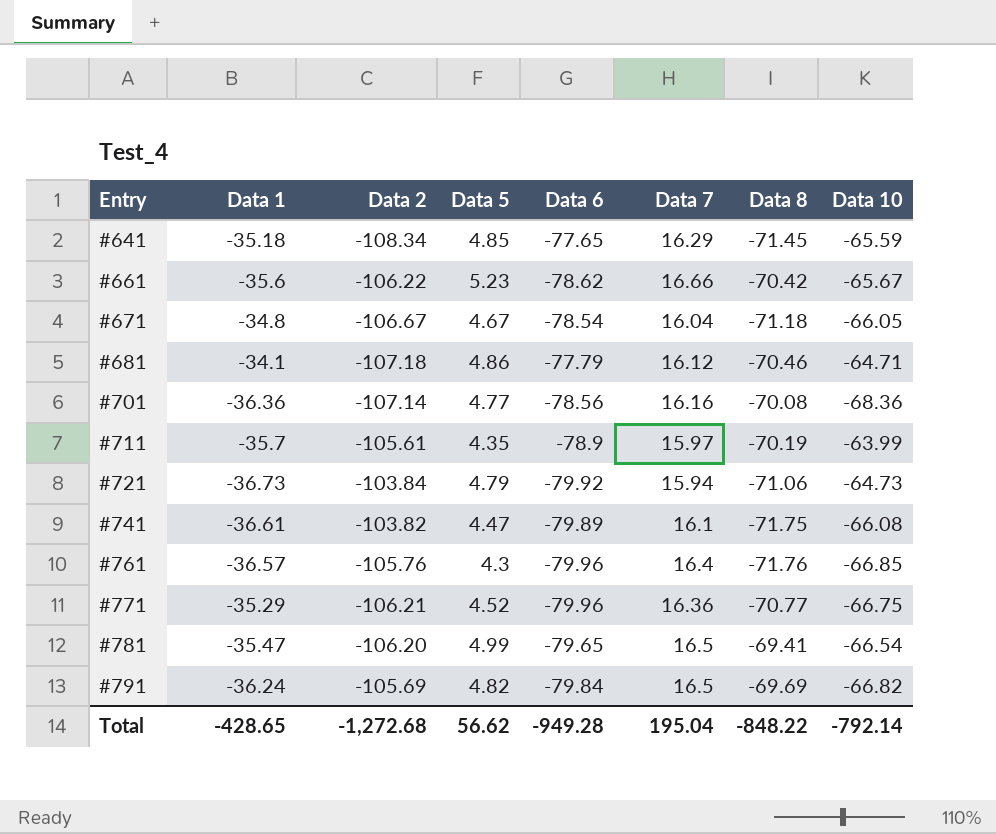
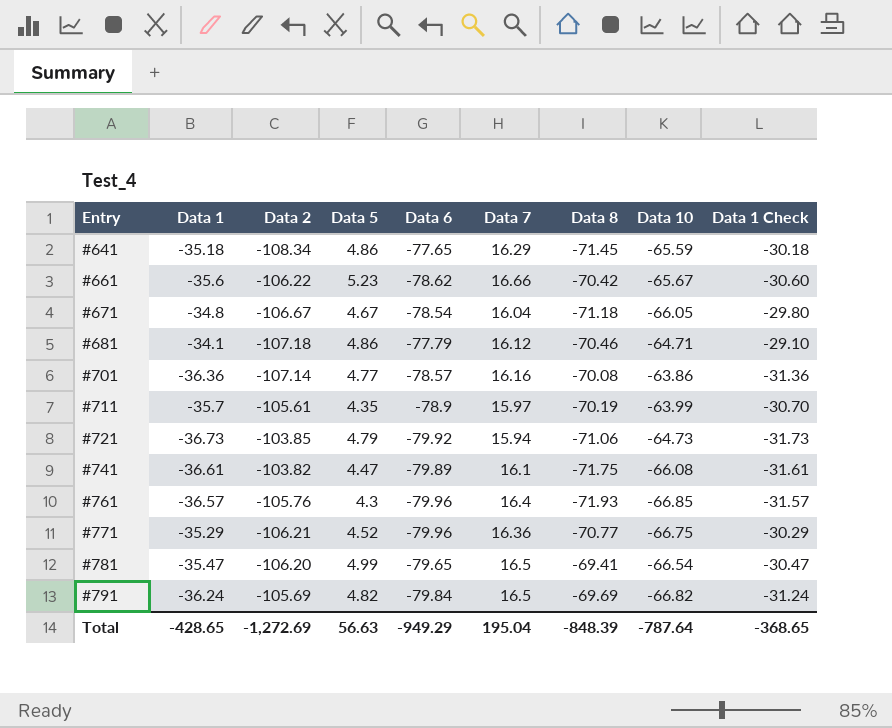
column Data 1 Check | formula: none -> [Data 1] + 5
#641 | Data 5: 4.85 -> 4.86
#701 | Data 6: -78.56 -> -78.57
#701 | Data 10: -68.36 -> -63.86
#721 | Data 2: -103.84 -> -103.85
#761 | Data 8: -71.76 -> -71.93
Total | Data 2: -1,272.68 -> -1,272.69
Total | Data 5: 56.62 -> 56.63
Total | Data 6: -949.28 -> -949.29
Total | Data 8: -848.22 -> -848.39
Total | Data 10: -792.14 -> -787.64

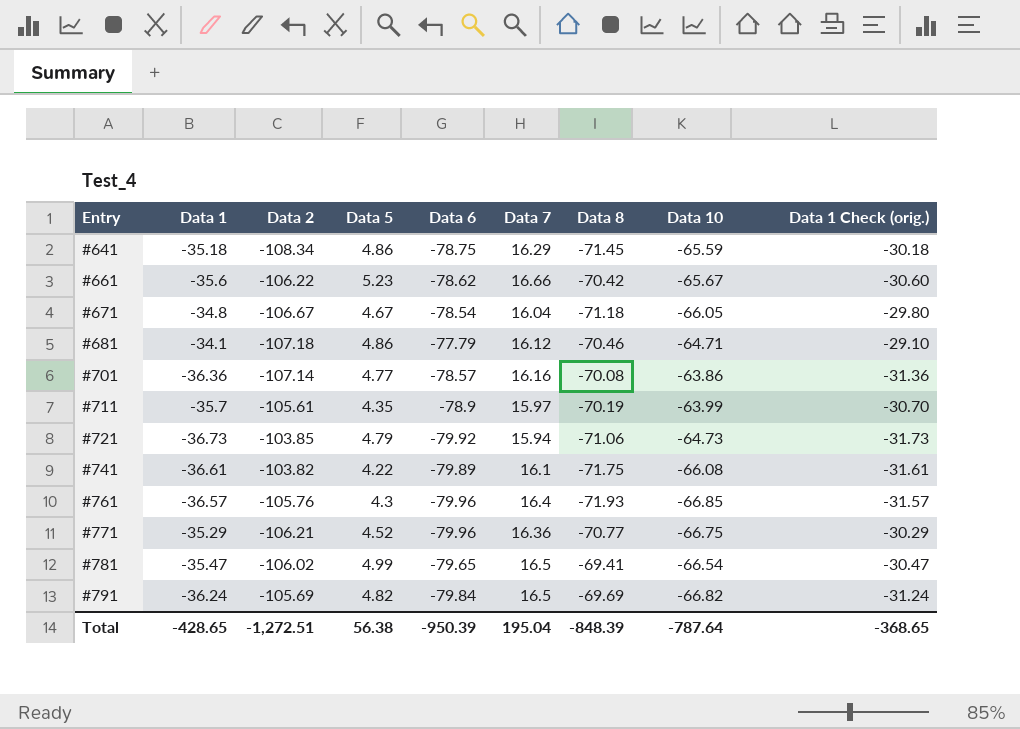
column name: Data 1 Check -> Data 1 Check (orig.)
#641 | Data 6: -77.65 -> -78.75
#741 | Data 5: 4.47 -> 4.22
#781 | Data 2: -106.20 -> -106.02
Total | Data 2: -1,272.69 -> -1,272.51
Total | Data 5: 56.63 -> 56.38
Total | Data 6: -949.29 -> -950.39

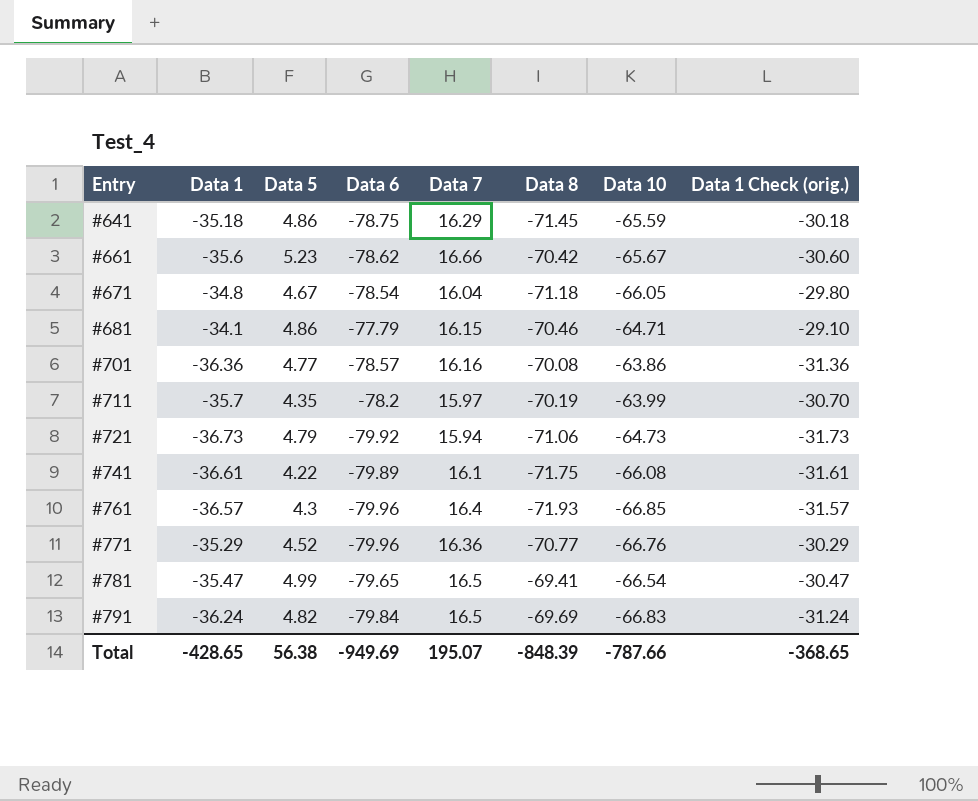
column Data 2 | position: 3 -> none
#681 | Data 7: 16.12 -> 16.15
#711 | Data 6: -78.9 -> -78.2
#771 | Data 10: -66.75 -> -66.76
#791 | Data 10: -66.82 -> -66.83
Total | Data 6: -950.39 -> -949.69
Total | Data 7: 195.04 -> 195.07
Total | Data 10: -787.64 -> -787.66

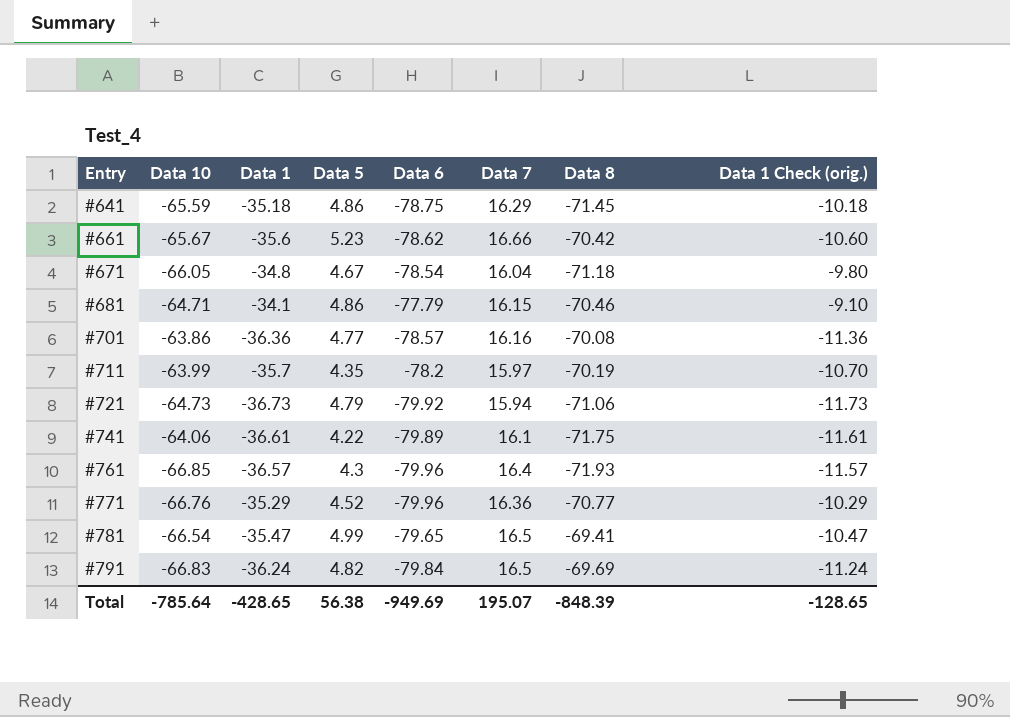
column Data 10 | position: 7 -> 2
column Data 1 Check (orig.) | formula: [Data 1] + 5 -> [Data 1] + 25
#741 | Data 10: -66.08 -> -64.06
Total | Data 10: -787.66 -> -785.64
Total | Data 1 Check (orig.): -368.65 -> -128.65

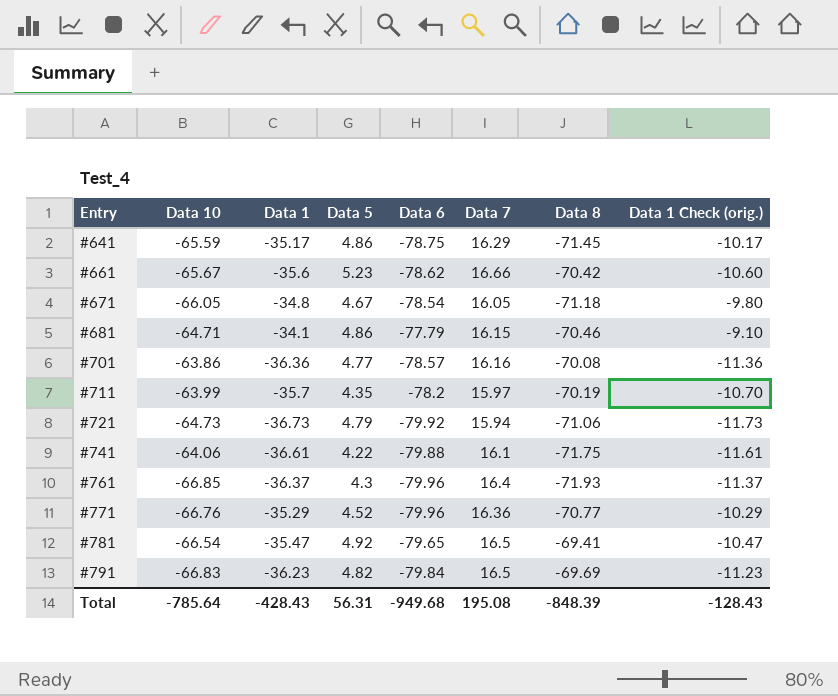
#641 | Data 1: -35.18 -> -35.17
#641 | Data 1 Check (orig.): -10.18 -> -10.17
#671 | Data 7: 16.04 -> 16.05
#741 | Data 6: -79.89 -> -79.88
#761 | Data 1: -36.57 -> -36.37
#761 | Data 1 Check (orig.): -11.57 -> -11.37
#781 | Data 5: 4.99 -> 4.92
#791 | Data 1: -36.24 -> -36.23
#791 | Data 1 Check (orig.): -11.24 -> -11.23
Total | Data 1: -428.65 -> -428.43
Total | Data 5: 56.38 -> 56.31
Total | Data 6: -949.69 -> -949.68
Total | Data 7: 195.07 -> 195.08
Total | Data 1 Check (orig.): -128.65 -> -128.43

